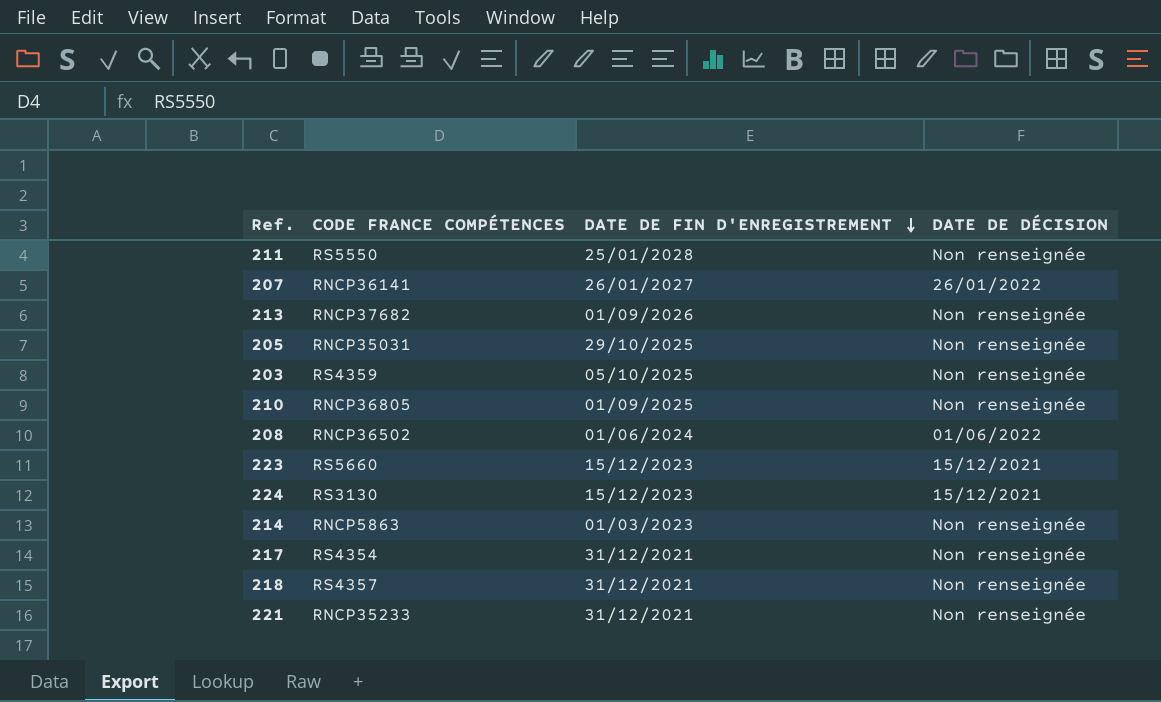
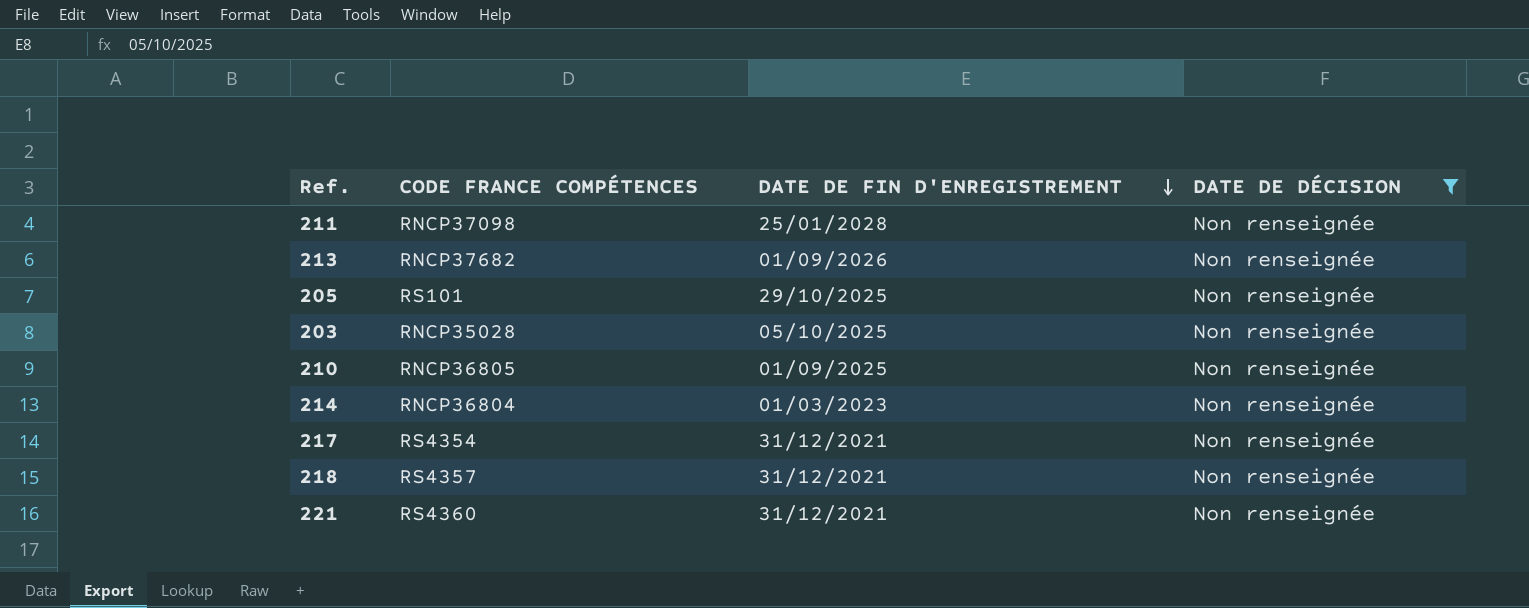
filter: none -> DATE DE DÉCISION = Non renseignée
211 | CODE FRANCE COMPÉTENCES: RS5550 -> RNCP37098
205 | CODE FRANCE COMPÉTENCES: RNCP35031 -> RS101
203 | CODE FRANCE COMPÉTENCES: RS4359 -> RNCP35028
214 | CODE FRANCE COMPÉTENCES: RNCP5863 -> RNCP36804
221 | CODE FRANCE COMPÉTENCES: RNCP35233 -> RS4360

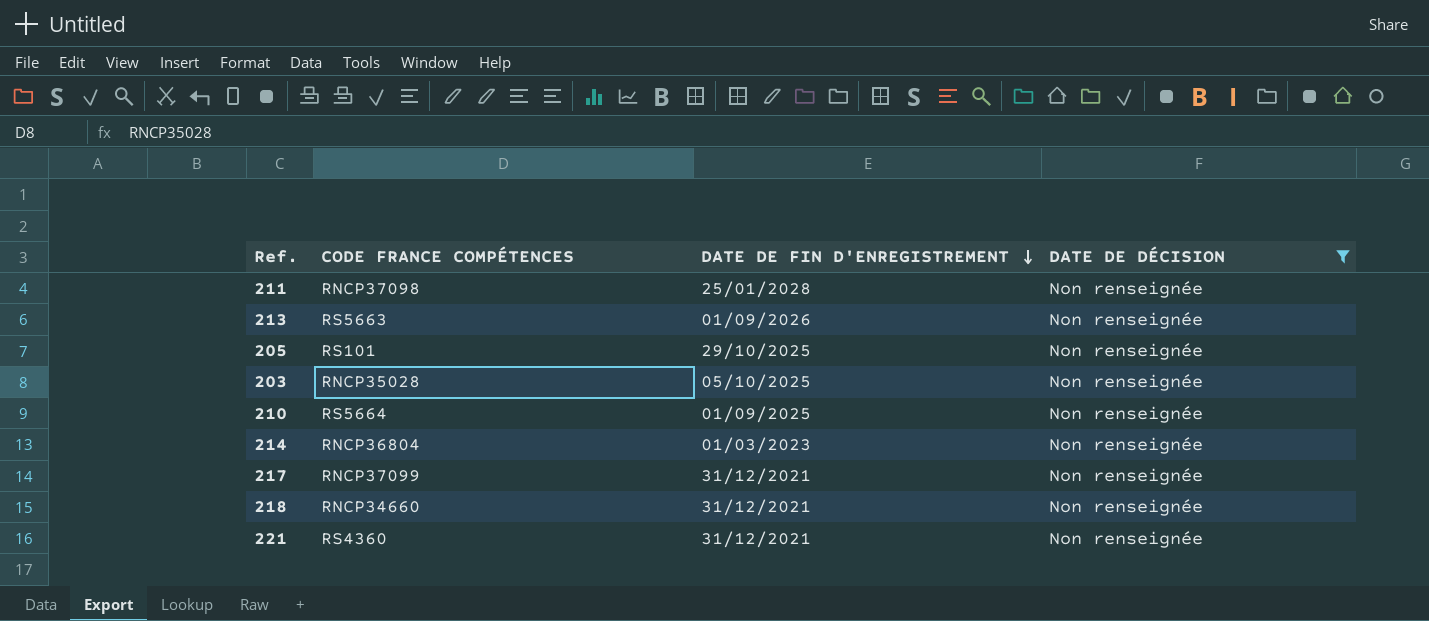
213 | CODE FRANCE COMPÉTENCES: RNCP37682 -> RS5663
210 | CODE FRANCE COMPÉTENCES: RNCP36805 -> RS5664
217 | CODE FRANCE COMPÉTENCES: RS4354 -> RNCP37099
218 | CODE FRANCE COMPÉTENCES: RS4357 -> RNCP34660

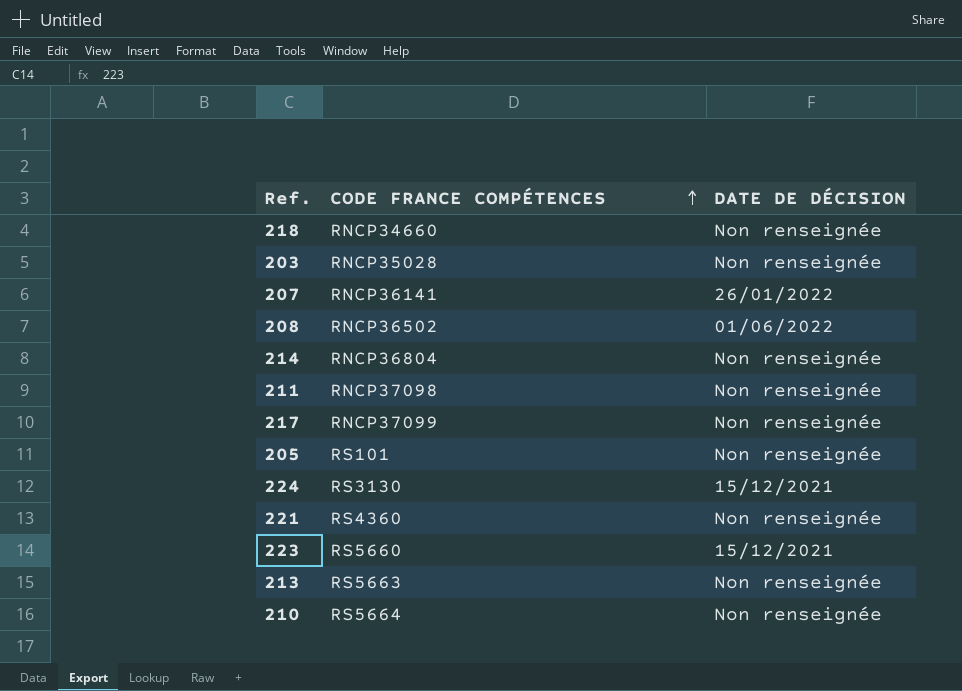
filter: DATE DE DÉCISION = Non renseignée -> none
row order: DATE DE FIN D'ENREGISTREMENT descending -> CODE FRANCE COMPÉTENCES ascending
column DATE DE FIN D'ENREGISTREMENT | position: 3 -> none

